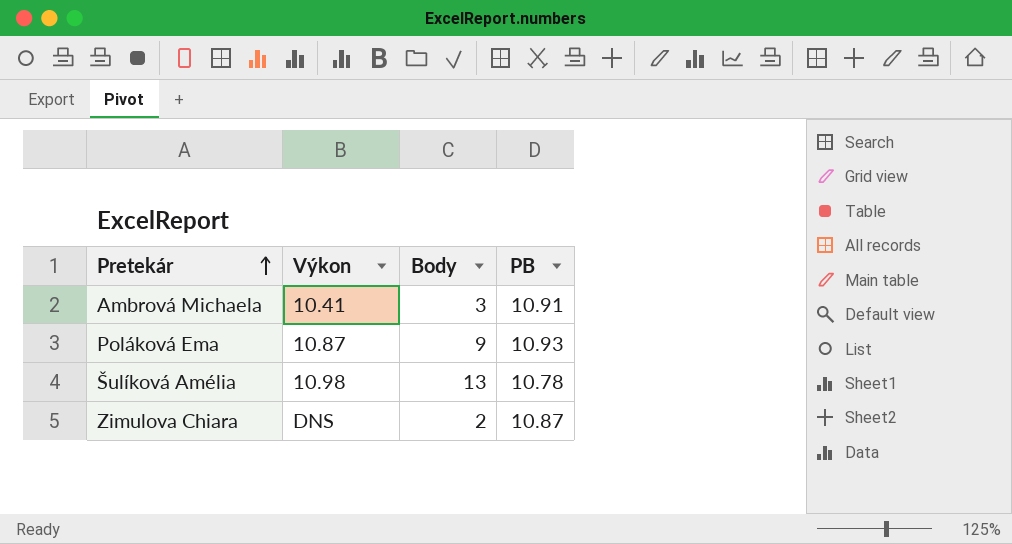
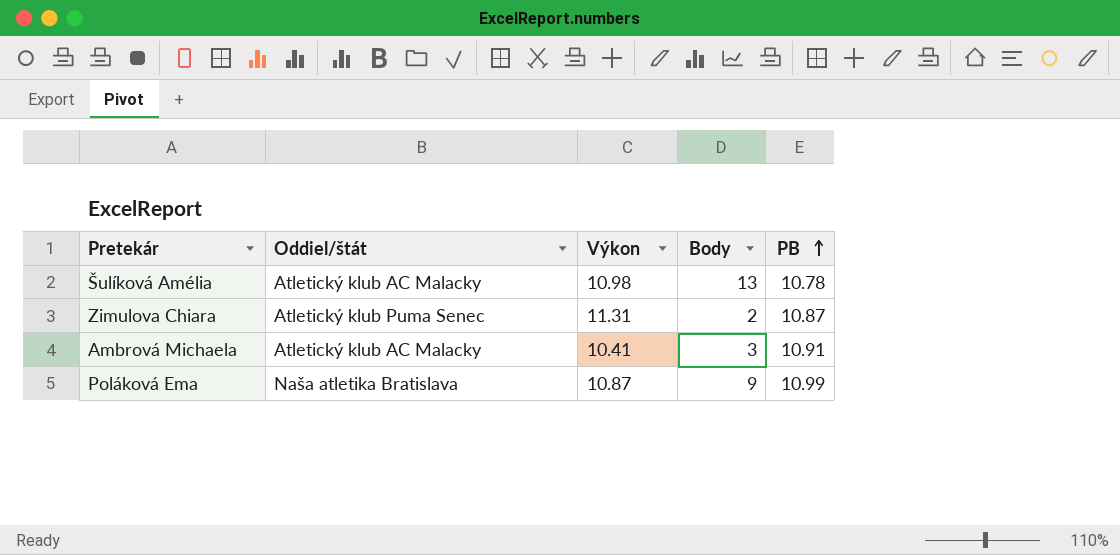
row order: Pretekár ascending -> PB ascending
column Oddiel/štát | position: none -> 2
Zimulova Chiara | Výkon: DNS -> 11.31
Poláková Ema | PB: 10.93 -> 10.99

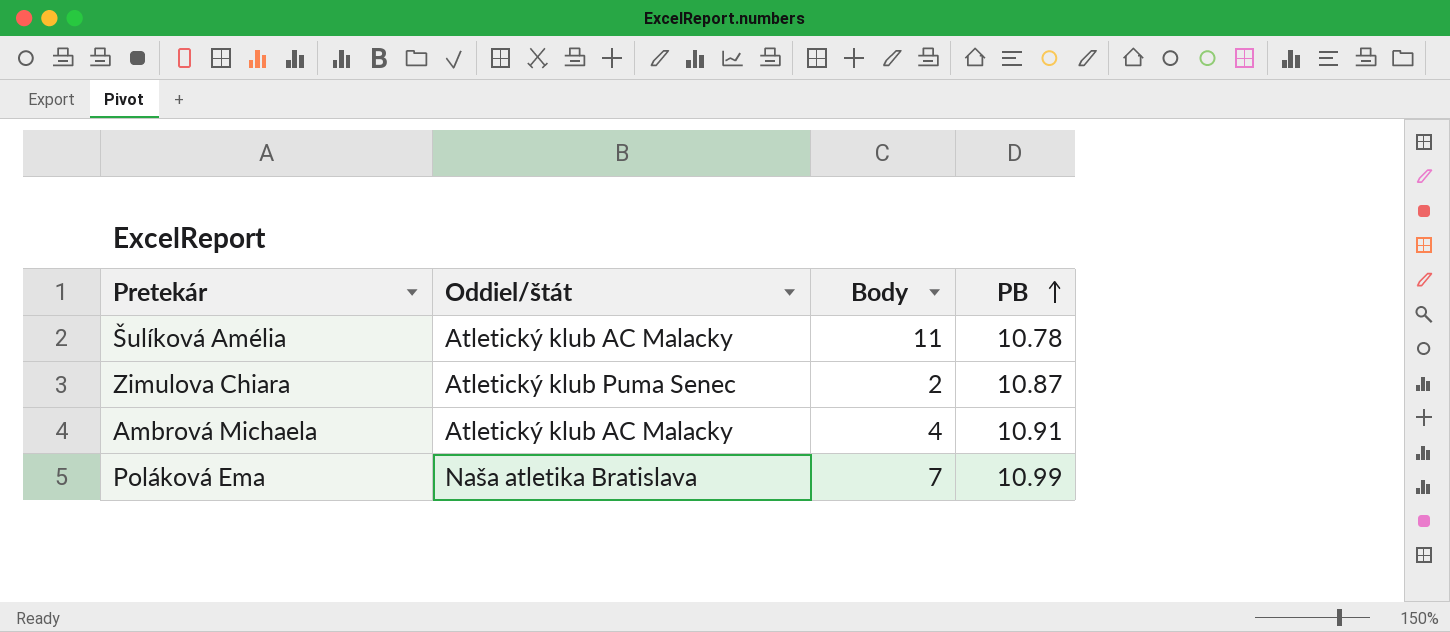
column Výkon | position: 3 -> none
Šulíková Amélia | Body: 13 -> 11
Ambrová Michaela | Body: 3 -> 4
Poláková Ema | Body: 9 -> 7

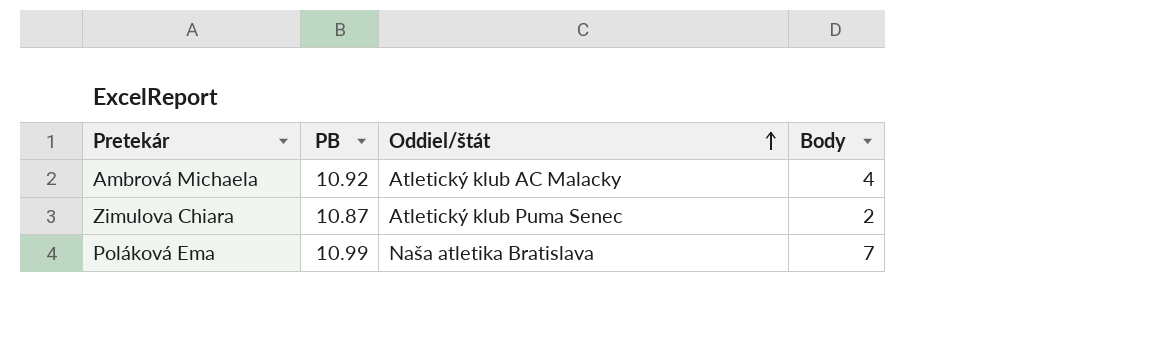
row order: PB ascending -> Oddiel/štát ascending
column PB | position: 4 -> 2
row Šulíková Amélia: Atletický klub AC Malacky | 11 | 10.78 -> none
Ambrová Michaela | PB: 10.91 -> 10.92

